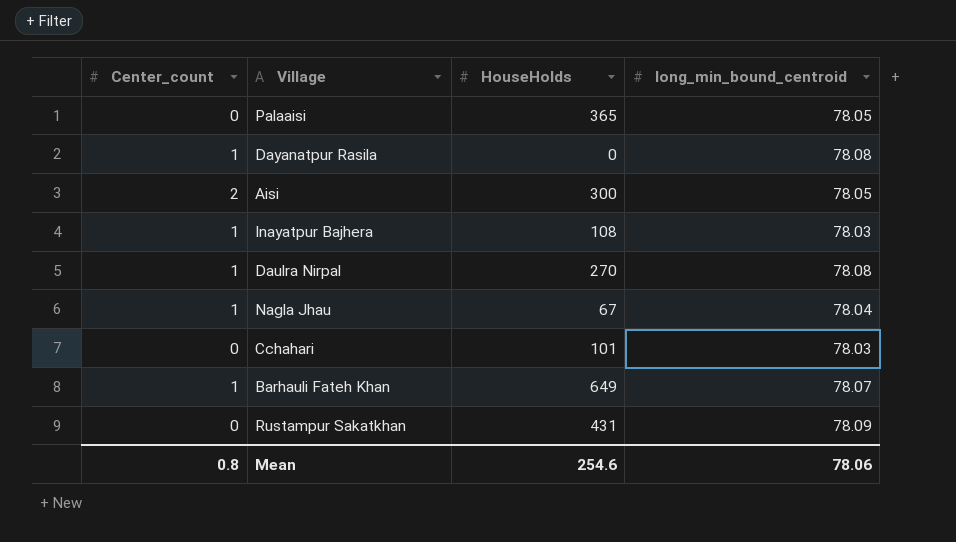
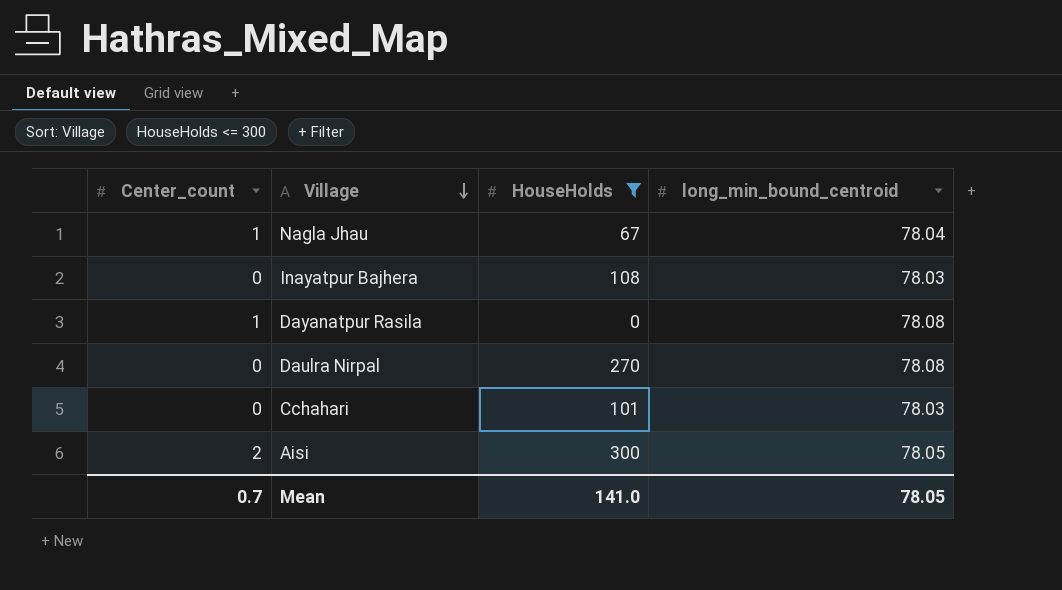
filter: none -> HouseHolds <= 300
row order: none -> Village descending
Inayatpur Bajhera | Center_count: 1 -> 0
Daulra Nirpal | Center_count: 1 -> 0
Mean | Center_count: 0.8 -> 0.7
Mean | HouseHolds: 254.6 -> 141.0
Mean | long_min_bound_centroid: 78.06 -> 78.05

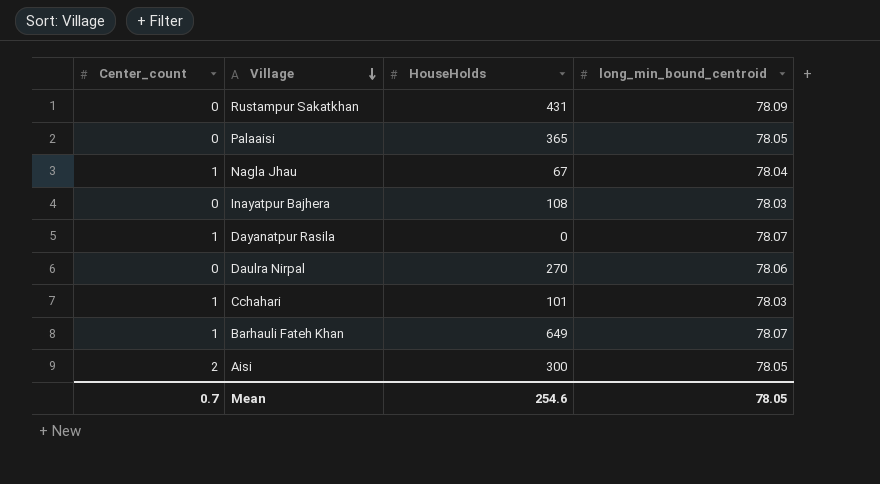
filter: HouseHolds <= 300 -> none
Dayanatpur Rasila | long_min_bound_centroid: 78.08 -> 78.07
Daulra Nirpal | long_min_bound_centroid: 78.08 -> 78.06
Cchahari | Center_count: 0 -> 1
Mean | HouseHolds: 141.0 -> 254.6

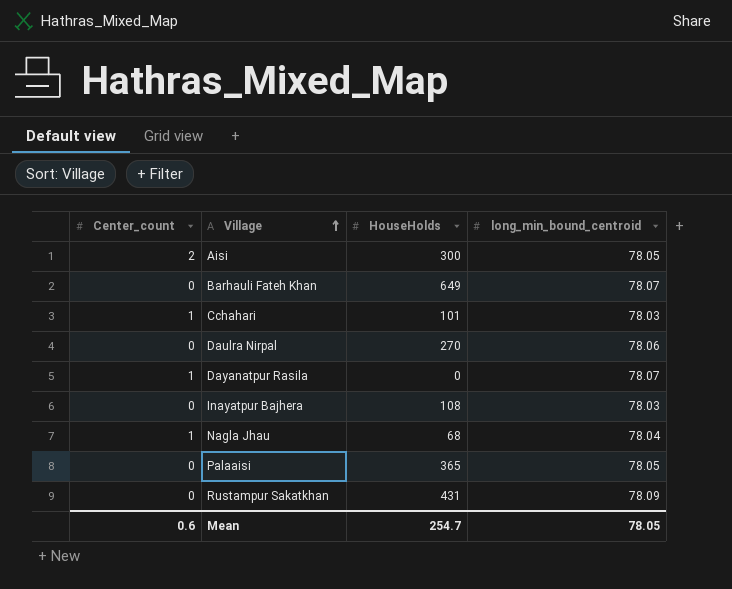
row order: Village descending -> Village ascending
Barhauli Fateh Khan | Center_count: 1 -> 0
Nagla Jhau | HouseHolds: 67 -> 68
Mean | Center_count: 0.7 -> 0.6
Mean | HouseHolds: 254.6 -> 254.7

